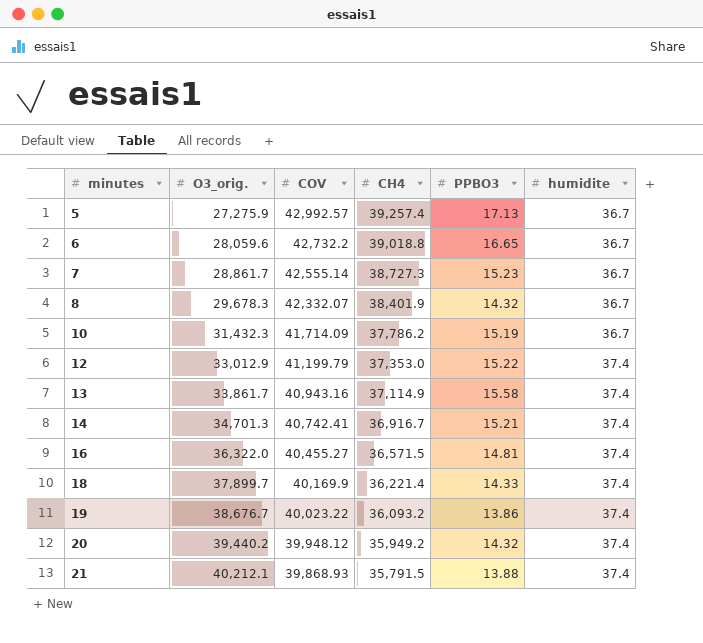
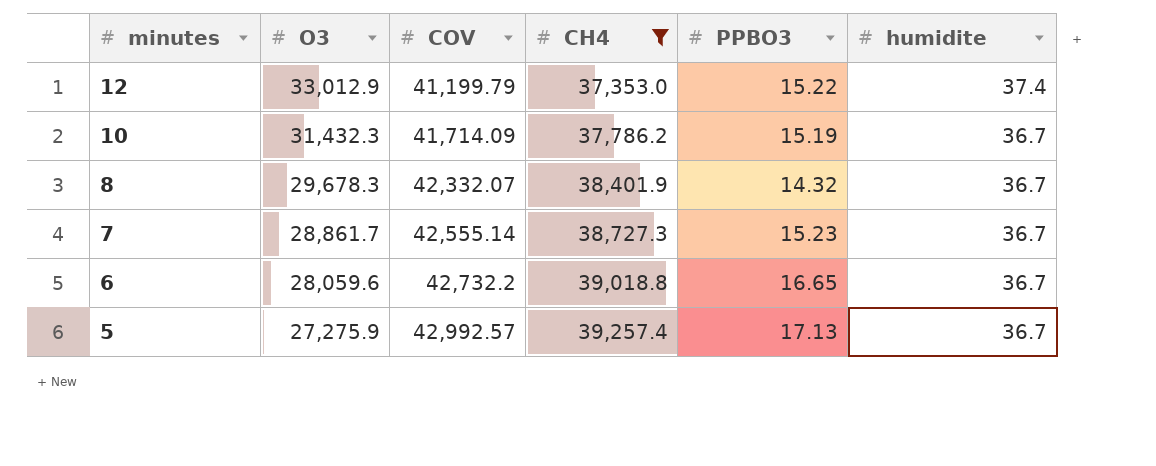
filter: none -> CH4 >= 37,353.0
row order: minutes ascending -> minutes descending
column name: O3_orig. -> O3

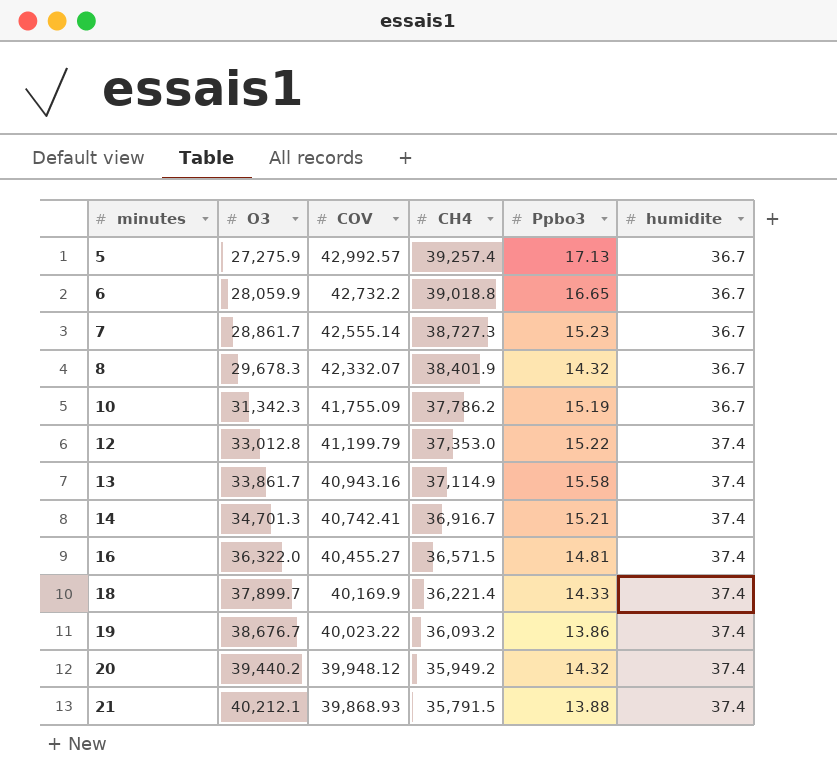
filter: CH4 >= 37,353.0 -> none
row order: minutes descending -> minutes ascending
column name: PPBO3 -> Ppbo3
6 | O3: 28,059.6 -> 28,059.9
10 | O3: 31,432.3 -> 31,342.3
10 | COV: 41,714.09 -> 41,755.09
12 | O3: 33,012.9 -> 33,012.8

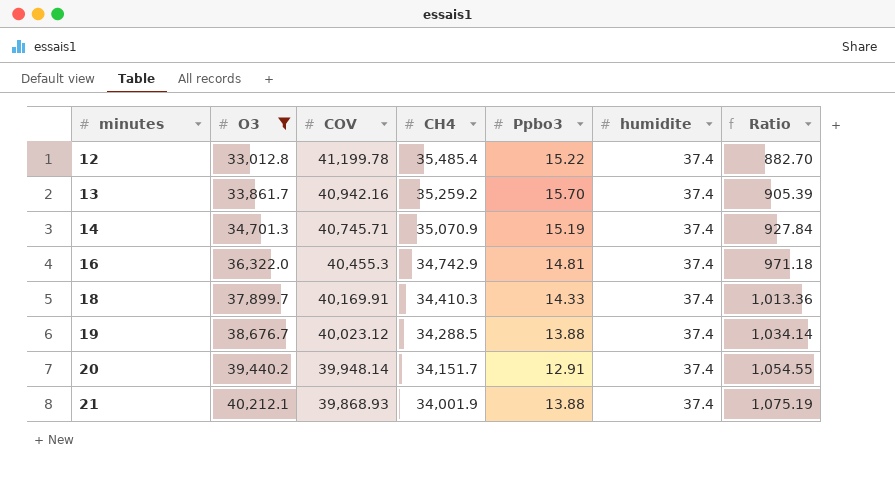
filter: none -> O3 >= 33,012.8
column Ratio | formula: none -> [O3] / [humidite]
12 | COV: 41,199.79 -> 41,199.78
12 | CH4: 37,353.0 -> 35,485.4
13 | COV: 40,943.16 -> 40,942.16
13 | CH4: 37,114.9 -> 35,259.2
13 | Ppbo3: 15.58 -> 15.70
14 | COV: 40,742.41 -> 40,745.71
14 | CH4: 36,916.7 -> 35,070.9
14 | Ppbo3: 15.21 -> 15.19
16 | COV: 40,455.27 -> 40,455.3
16 | CH4: 36,571.5 -> 34,742.9
18 | COV: 40,169.9 -> 40,169.91
18 | CH4: 36,221.4 -> 34,410.3
19 | COV: 40,023.22 -> 40,023.12
19 | CH4: 36,093.2 -> 34,288.5
19 | Ppbo3: 13.86 -> 13.88
20 | COV: 39,948.12 -> 39,948.14
20 | CH4: 35,949.2 -> 34,151.7
20 | Ppbo3: 14.32 -> 12.91
21 | CH4: 35,791.5 -> 34,001.9

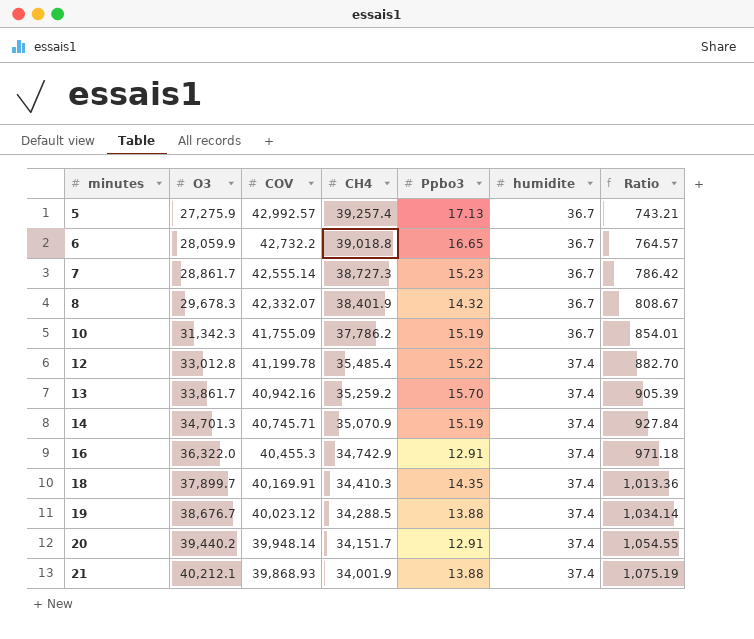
filter: O3 >= 33,012.8 -> none
16 | Ppbo3: 14.81 -> 12.91
18 | Ppbo3: 14.33 -> 14.35

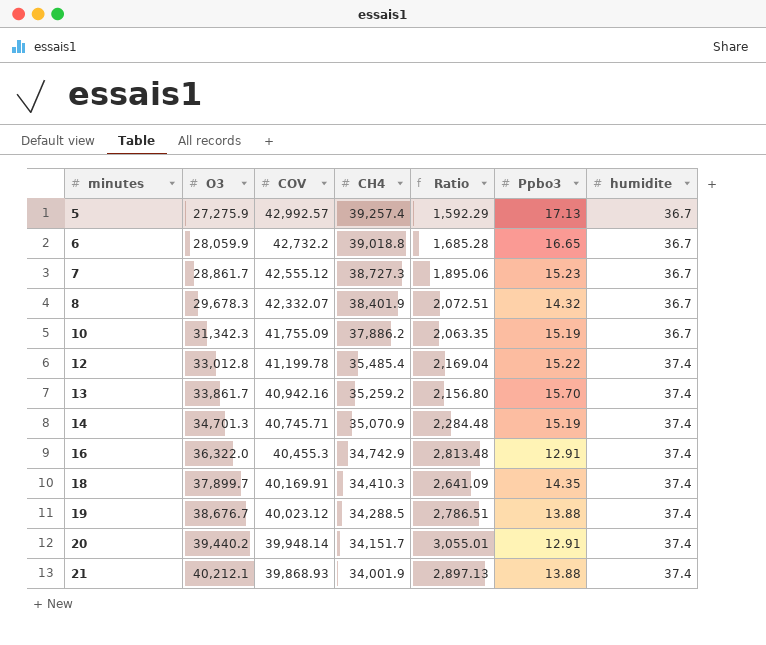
column Ratio | formula: [O3] / [humidite] -> [O3] / [Ppbo3]
column Ratio | position: 7 -> 5
7 | COV: 42,555.14 -> 42,555.12
10 | CH4: 37,786.2 -> 37,886.2

